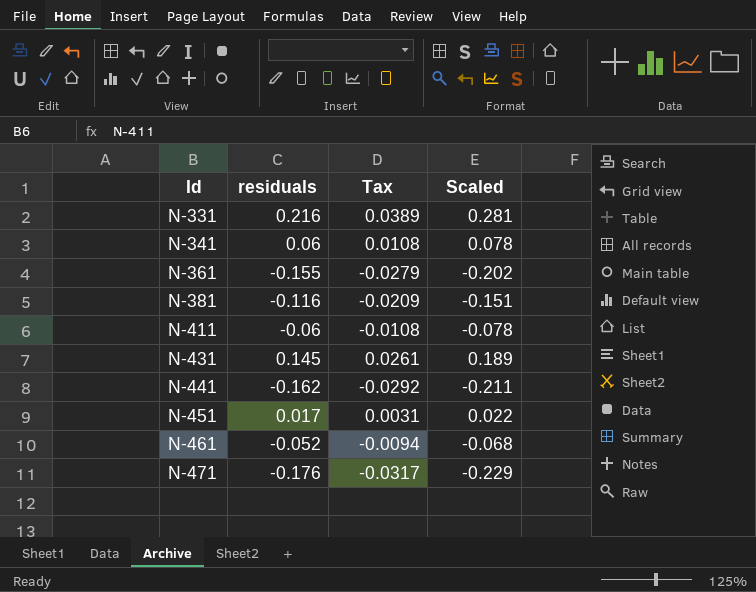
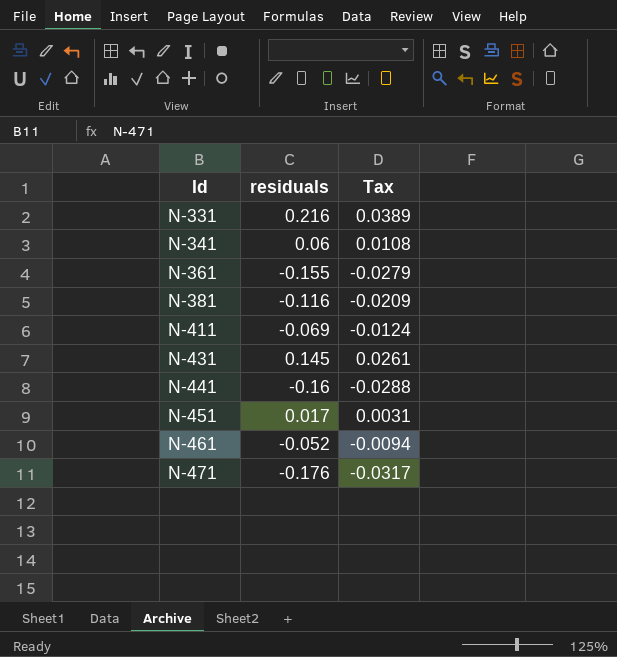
column Scaled | formula: [residuals] * 1.3 -> none
N-411 | residuals: -0.06 -> -0.069
N-411 | Tax: -0.0108 -> -0.0124
N-441 | residuals: -0.162 -> -0.16
N-441 | Tax: -0.0292 -> -0.0288

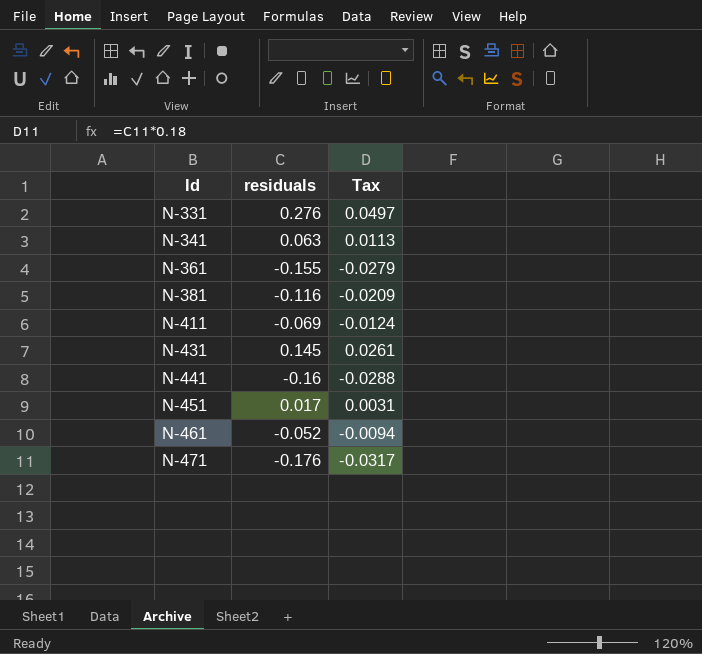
N-331 | residuals: 0.216 -> 0.276
N-331 | Tax: 0.0389 -> 0.0497
N-341 | residuals: 0.06 -> 0.063
N-341 | Tax: 0.0108 -> 0.0113

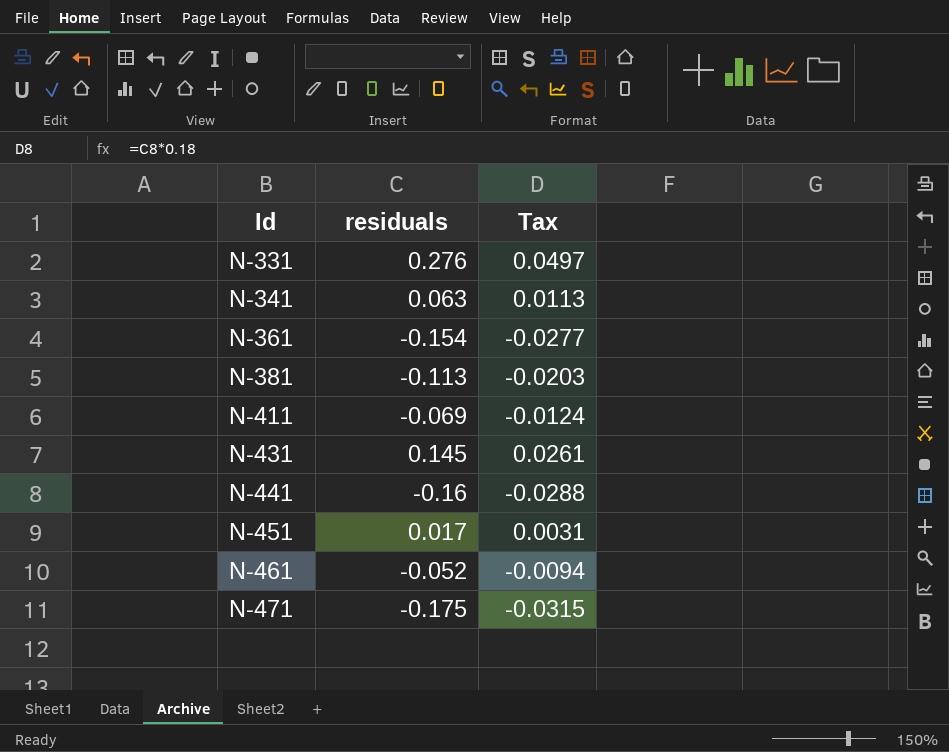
N-361 | residuals: -0.155 -> -0.154
N-361 | Tax: -0.0279 -> -0.0277
N-381 | residuals: -0.116 -> -0.113
N-381 | Tax: -0.0209 -> -0.0203
N-471 | residuals: -0.176 -> -0.175
N-471 | Tax: -0.0317 -> -0.0315

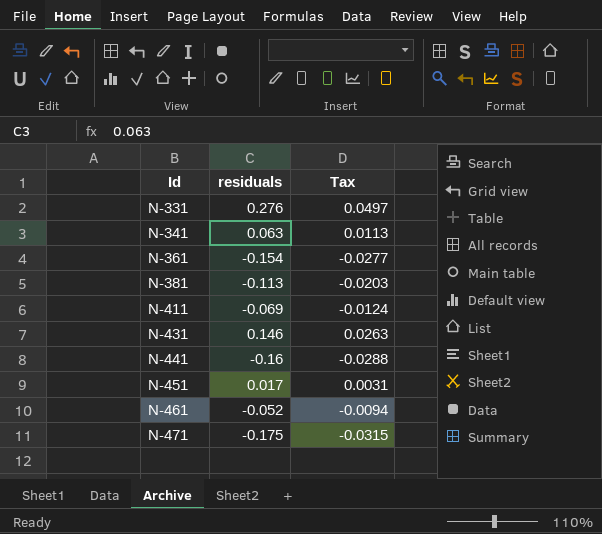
N-431 | residuals: 0.145 -> 0.146
N-431 | Tax: 0.0261 -> 0.0263

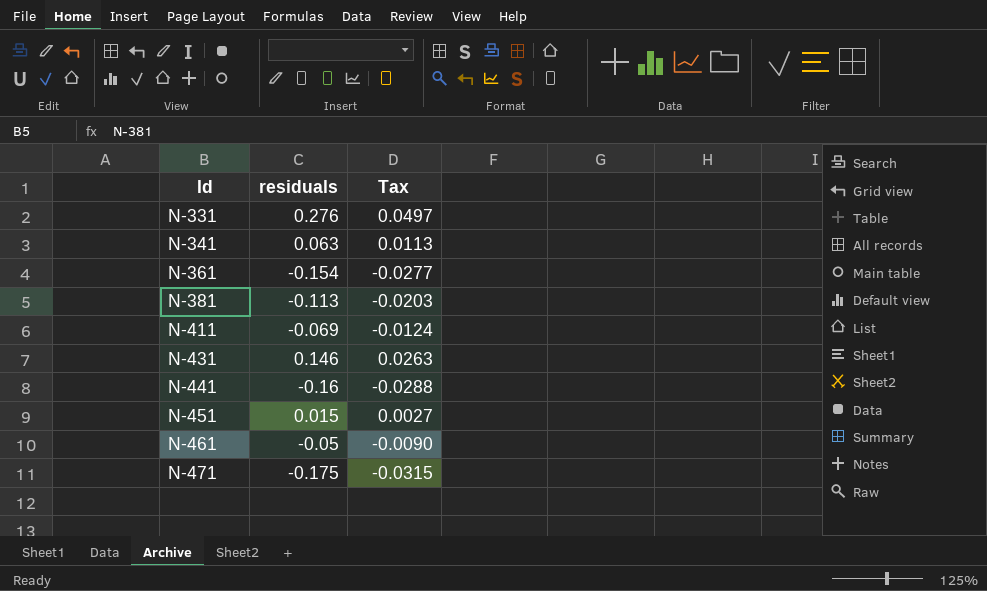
N-451 | residuals: 0.017 -> 0.015
N-451 | Tax: 0.0031 -> 0.0027
N-461 | residuals: -0.052 -> -0.05
N-461 | Tax: -0.0094 -> -0.0090

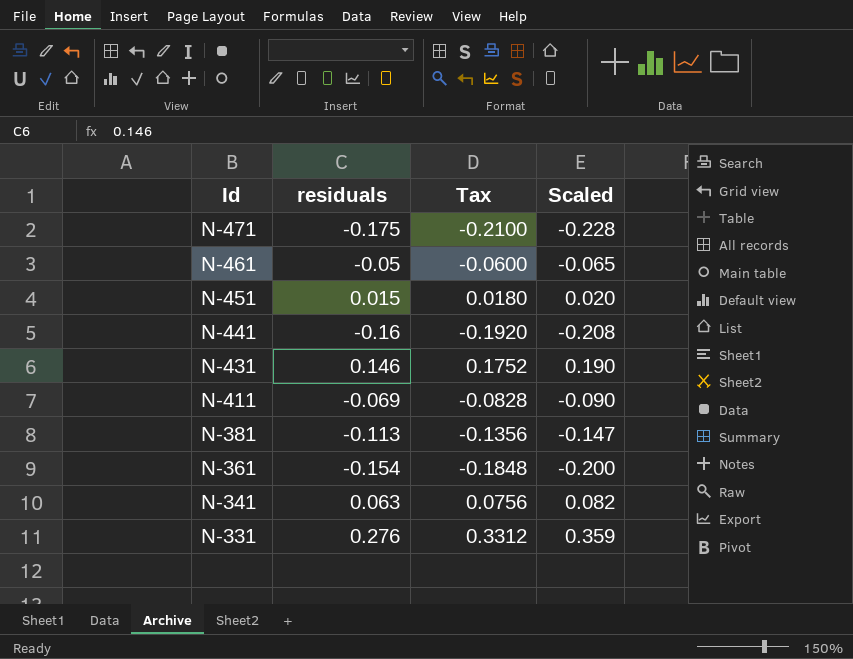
row order: Id ascending -> Id descending
column Tax | formula: [residuals] * 0.18 -> [residuals] * 1.2
column Scaled | formula: none -> [residuals] * 1.3

